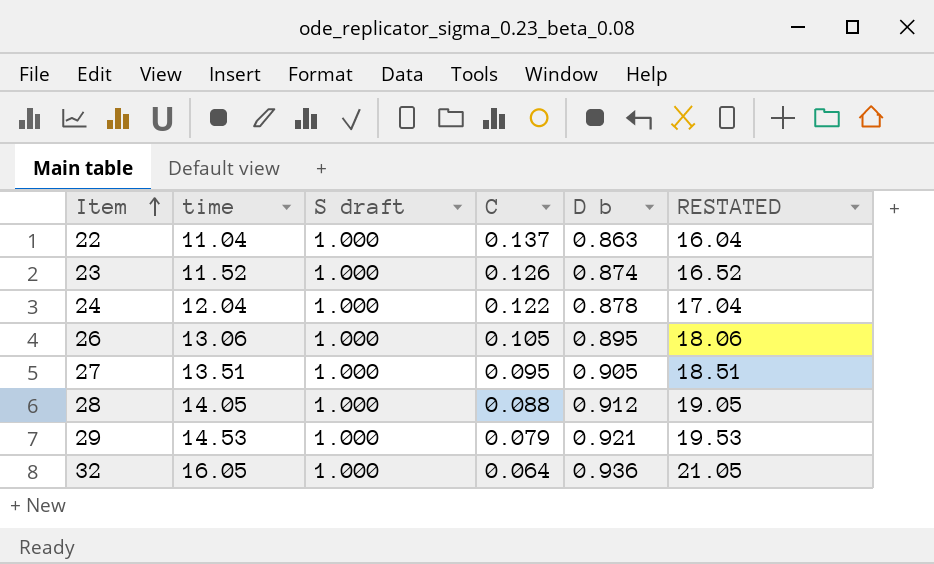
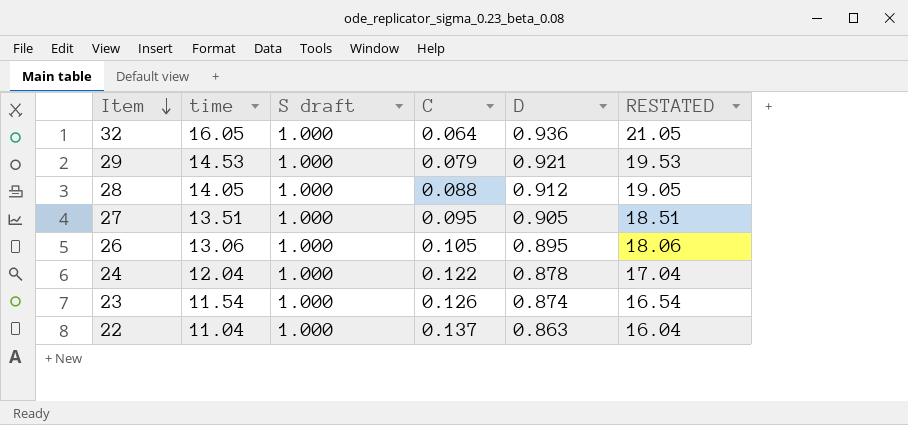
row order: Item ascending -> Item descending
column name: D b -> D
23 | time: 11.52 -> 11.54
23 | RESTATED: 16.52 -> 16.54

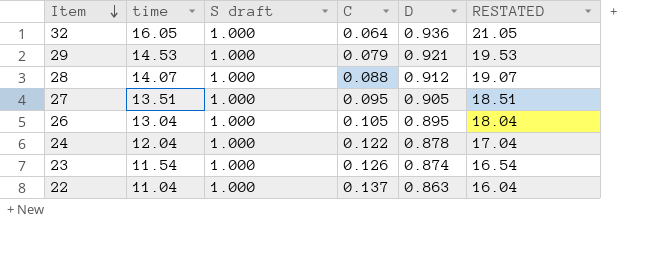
28 | time: 14.05 -> 14.07
28 | RESTATED: 19.05 -> 19.07
26 | time: 13.06 -> 13.04
26 | RESTATED: 18.06 -> 18.04

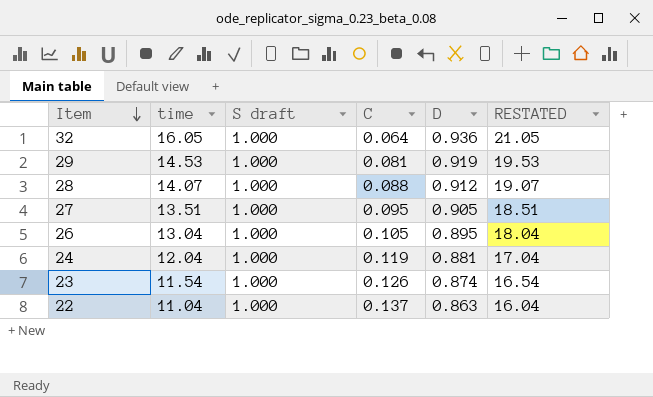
29 | C: 0.079 -> 0.081
29 | D: 0.921 -> 0.919
24 | C: 0.122 -> 0.119
24 | D: 0.878 -> 0.881

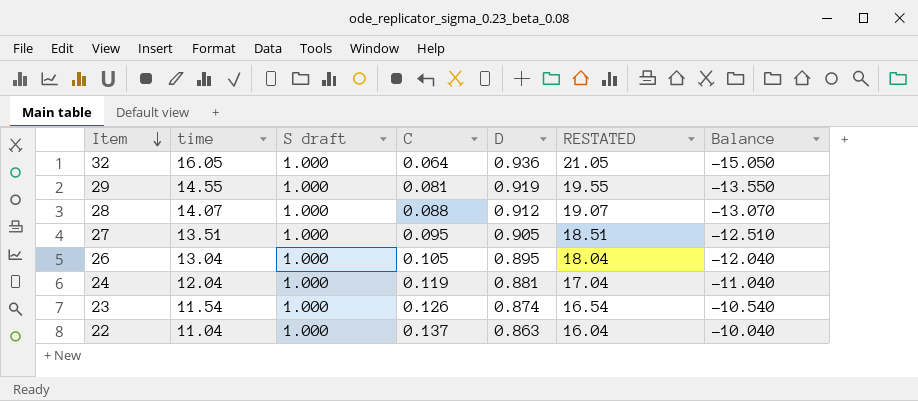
column Balance | formula: none -> [S draft] - [time]
29 | time: 14.53 -> 14.55
29 | RESTATED: 19.53 -> 19.55

